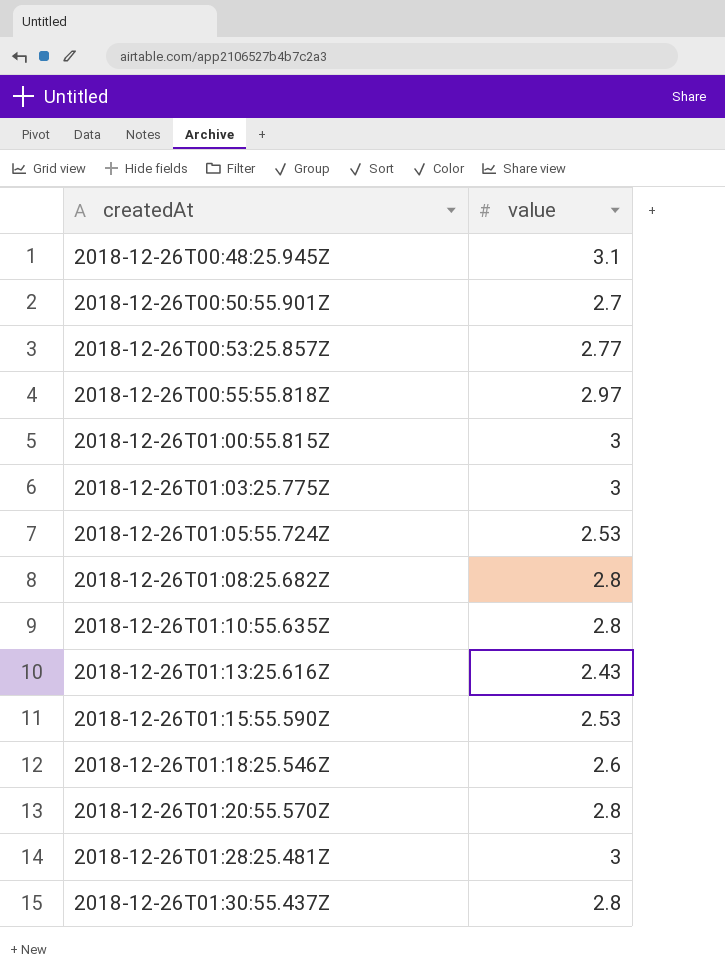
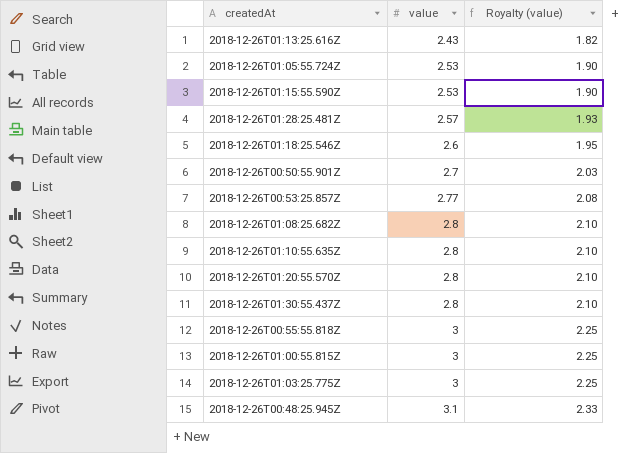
row order: createdAt ascending -> value ascending
column Royalty (value) | formula: none -> [value] * 0.75
2018-12-26T01:28:25.481Z | value: 3 -> 2.57
2018-12-26T00:55:55.818Z | value: 2.97 -> 3

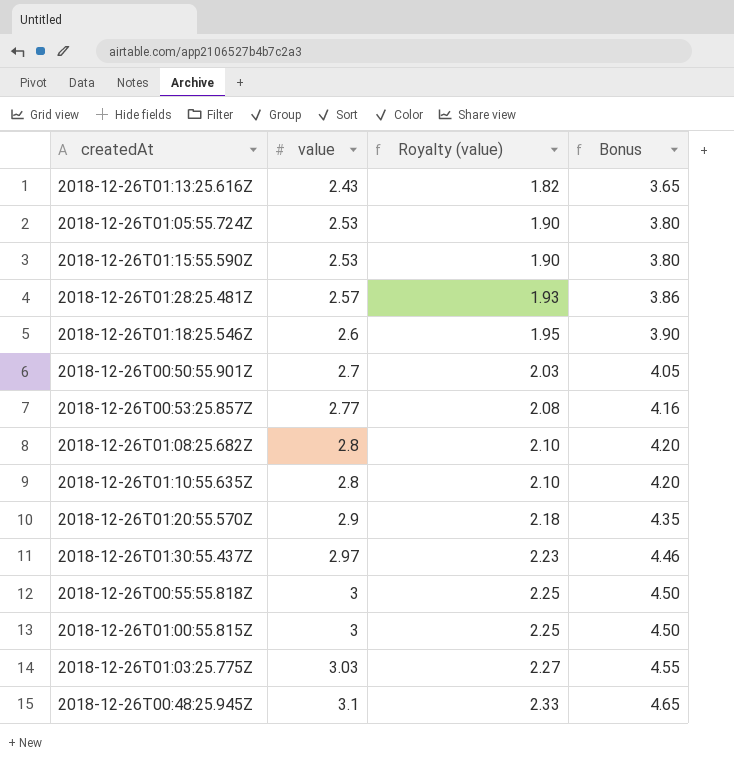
column Bonus | formula: none -> [value] * 1.5
2018-12-26T01:20:55.570Z | value: 2.8 -> 2.9
2018-12-26T01:20:55.570Z | Royalty (value): 2.10 -> 2.18
2018-12-26T01:30:55.437Z | value: 2.8 -> 2.97
2018-12-26T01:30:55.437Z | Royalty (value): 2.10 -> 2.23
2018-12-26T01:03:25.775Z | value: 3 -> 3.03
2018-12-26T01:03:25.775Z | Royalty (value): 2.25 -> 2.27

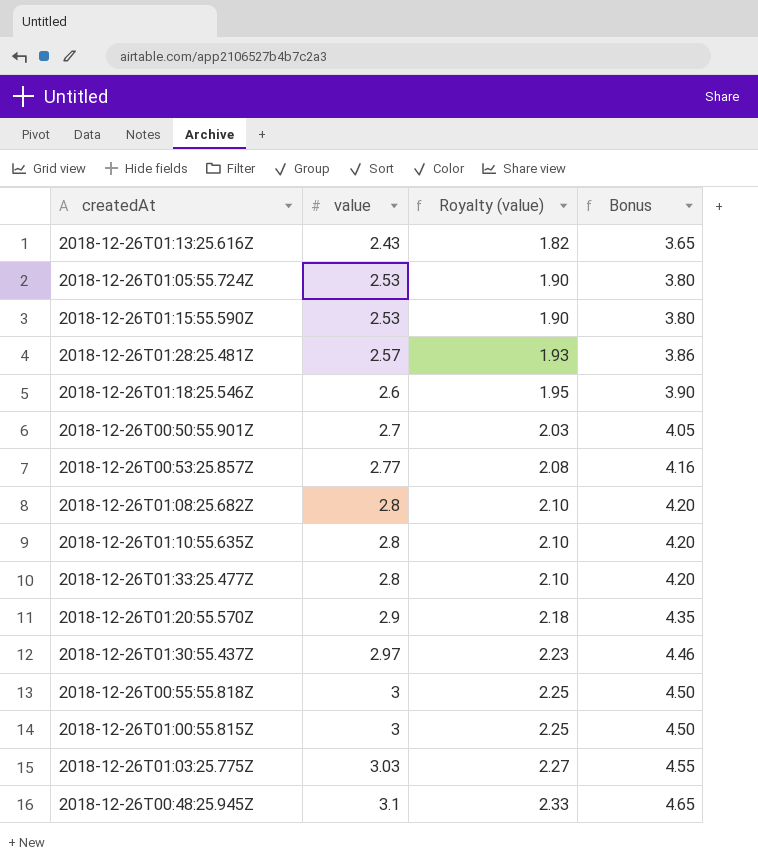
row 2018-12-26T01:33:25.477Z: none -> 2.8 | 2.10 | 4.20

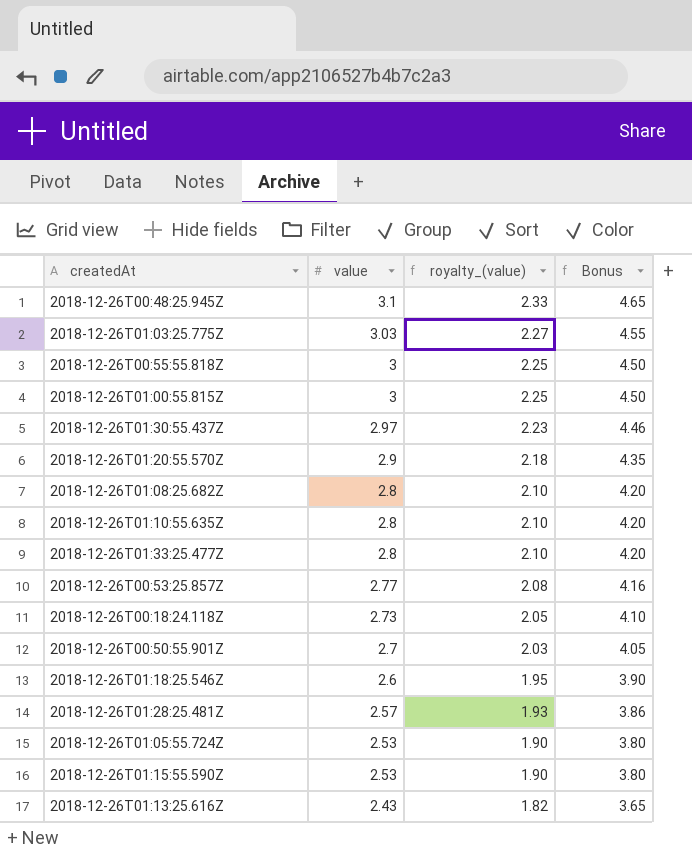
row order: value ascending -> value descending
column name: Royalty (value) -> royalty_(value)
row 2018-12-26T00:18:24.118Z: none -> 2.73 | 2.05 | 4.10

